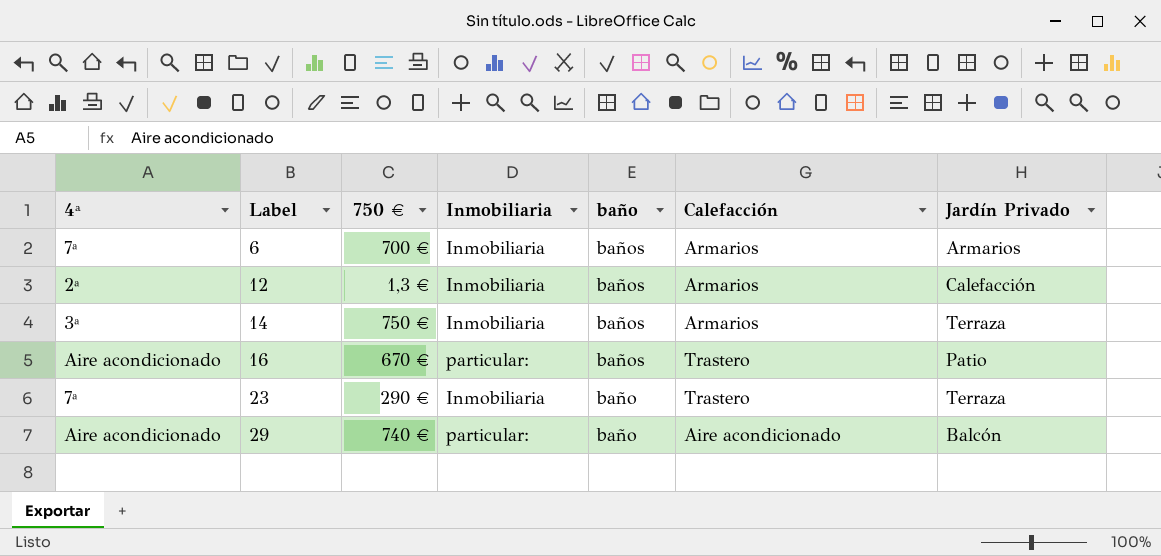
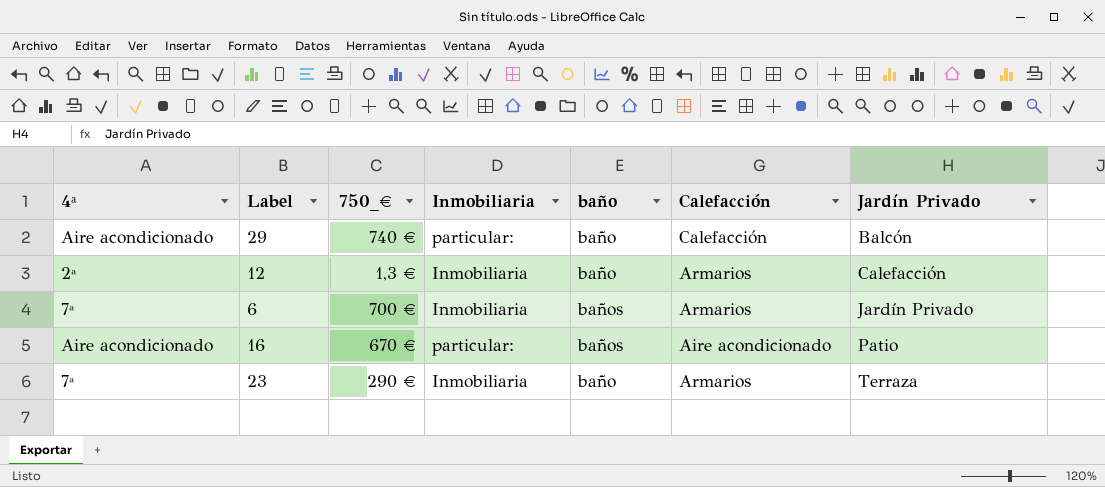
row order: Label ascending -> Jardín Privado ascending
column name: 750 € -> 750_€
row 14: 3ª | 750 € | Inmobiliaria | baños | Armarios | Terraza -> none
29 | Calefacción: Aire acondicionado -> Calefacción
12 | baño: baños -> baño
6 | Jardín Privado: Armarios -> Jardín Privado
16 | Calefacción: Trastero -> Aire acondicionado
23 | Calefacción: Trastero -> Armarios

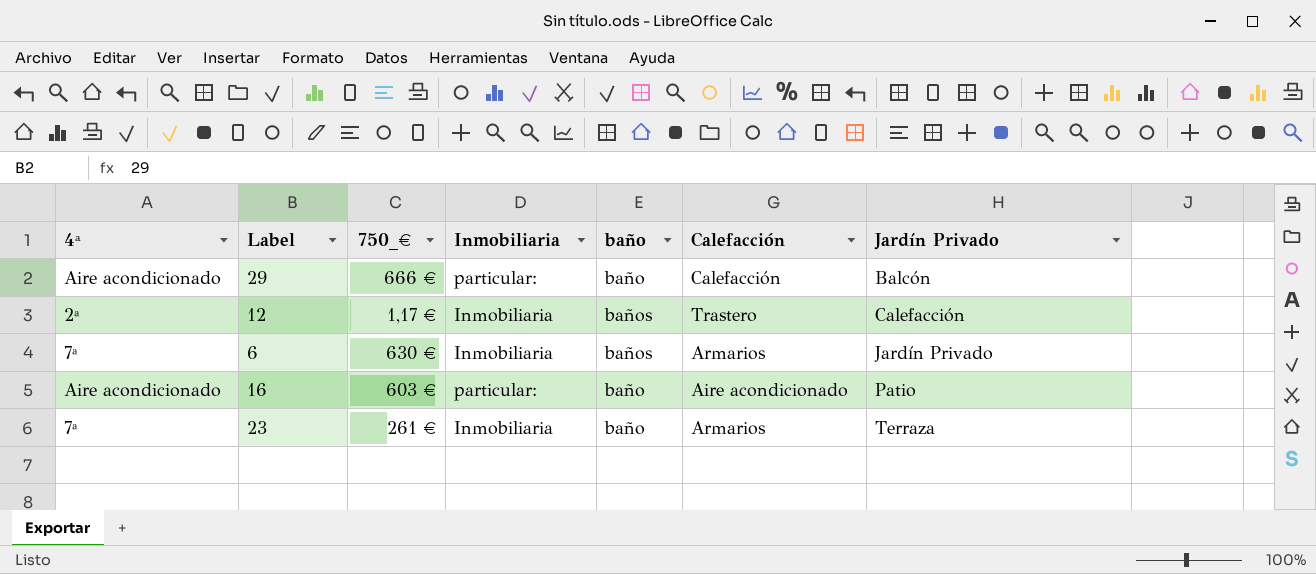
29 | 750_€: 740 € -> 666 €
12 | 750_€: 1,3 € -> 1,17 €
12 | baño: baño -> baños
12 | Calefacción: Armarios -> Trastero
6 | 750_€: 700 € -> 630 €
16 | 750_€: 670 € -> 603 €
16 | baño: baños -> baño
23 | 750_€: 290 € -> 261 €

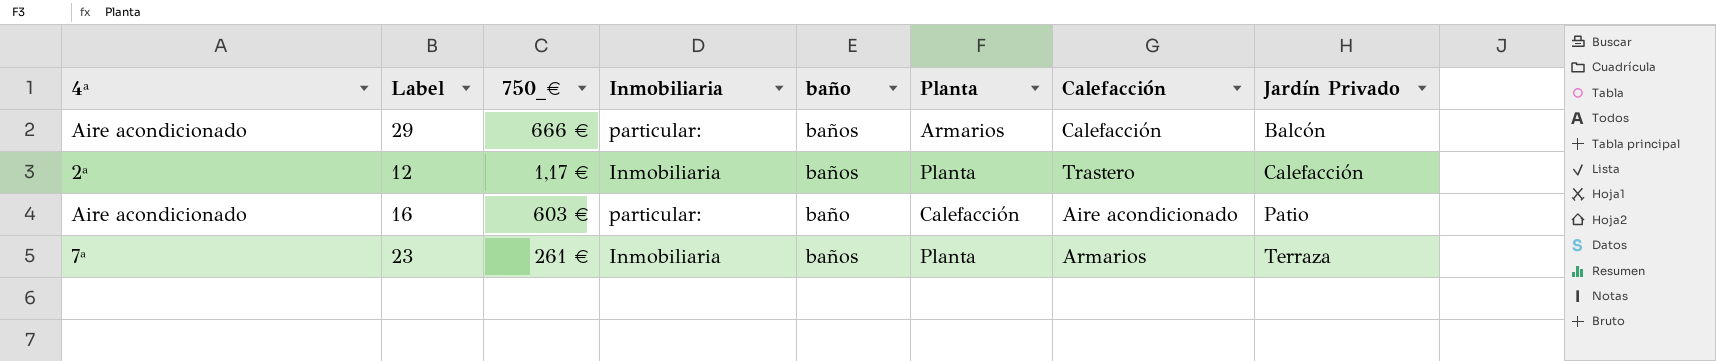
column Planta | position: none -> 6
row 6: 7ª | 630 € | Inmobiliaria | baños | Armarios | Jardín Privado -> none
29 | baño: baño -> baños
23 | baño: baño -> baños

